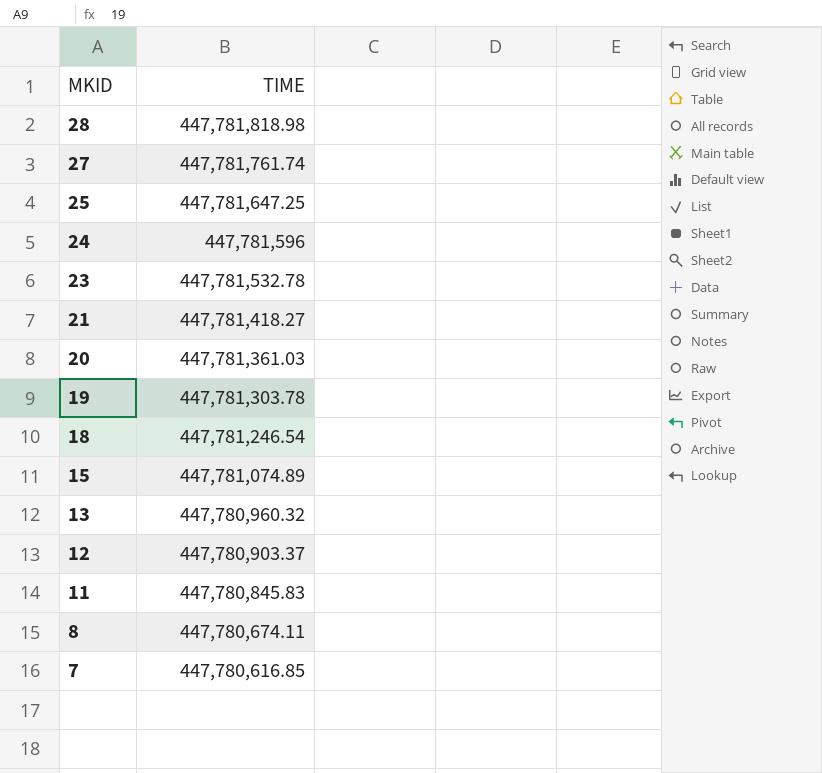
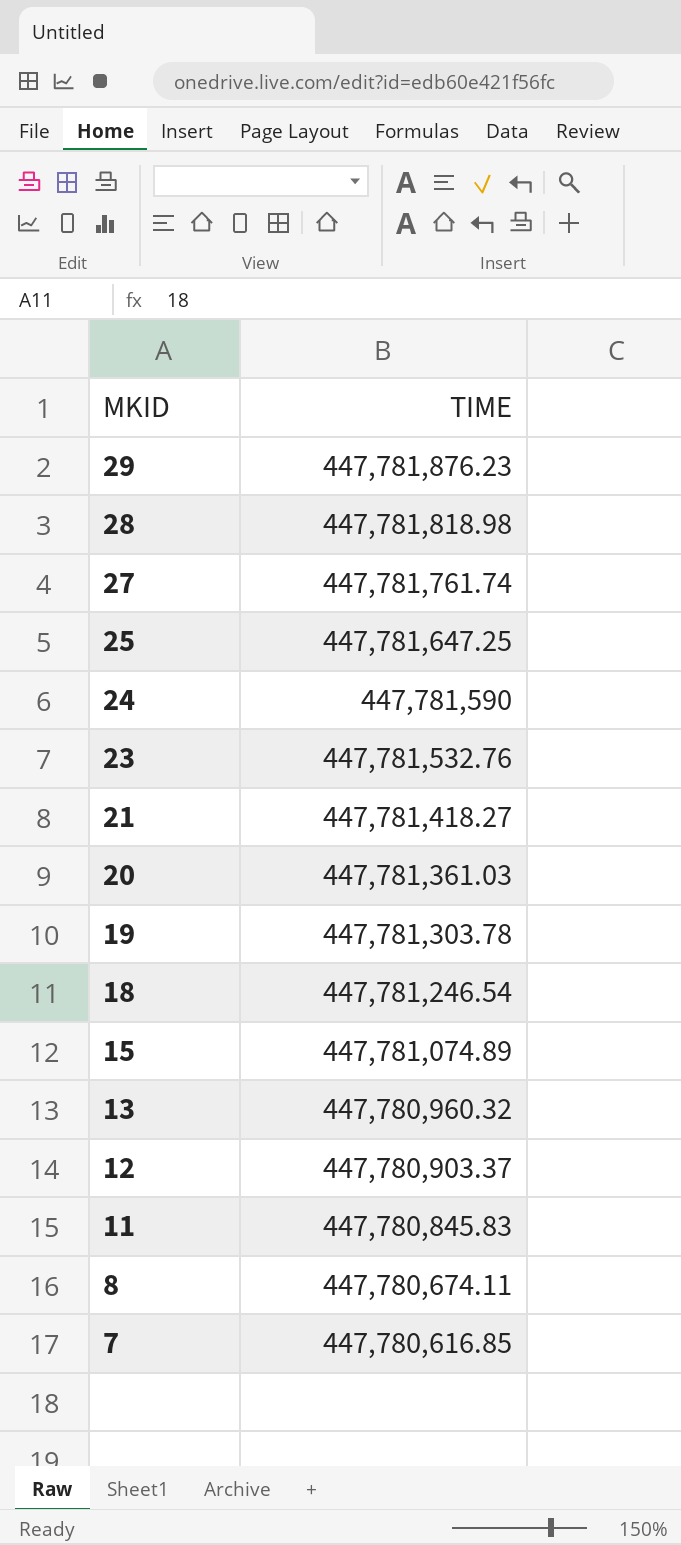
row 29: none -> 447,781,876.23
24 | TIME: 447,781,596 -> 447,781,590
23 | TIME: 447,781,532.78 -> 447,781,532.76

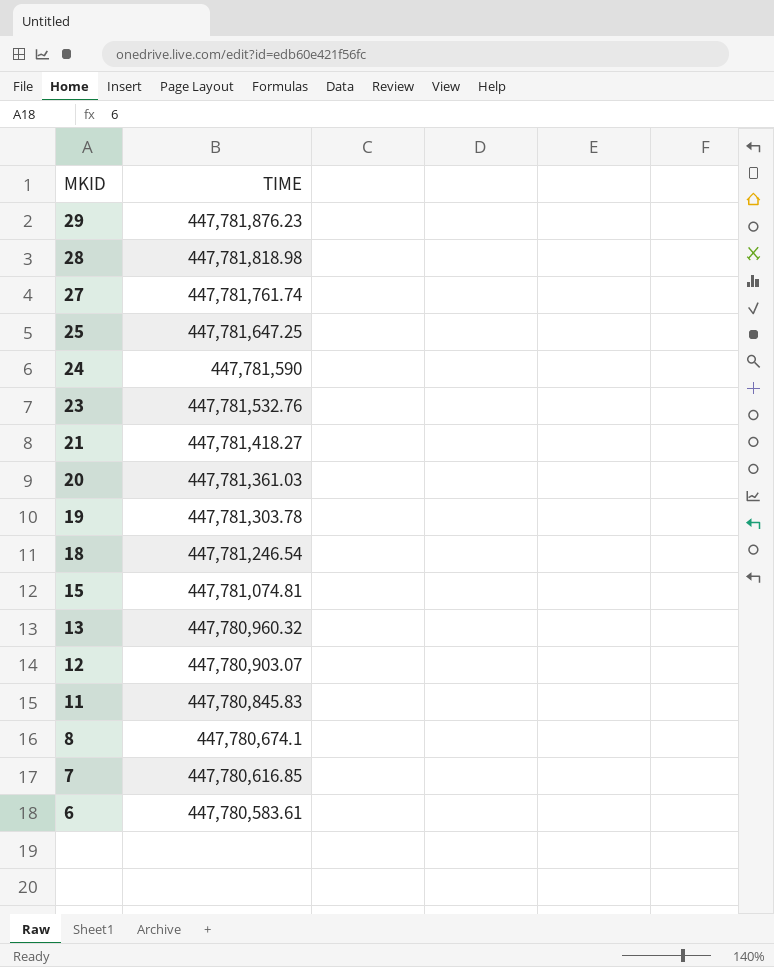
15 | TIME: 447,781,074.89 -> 447,781,074.81
12 | TIME: 447,780,903.37 -> 447,780,903.07
8 | TIME: 447,780,674.11 -> 447,780,674.1
row 6: none -> 447,780,583.61

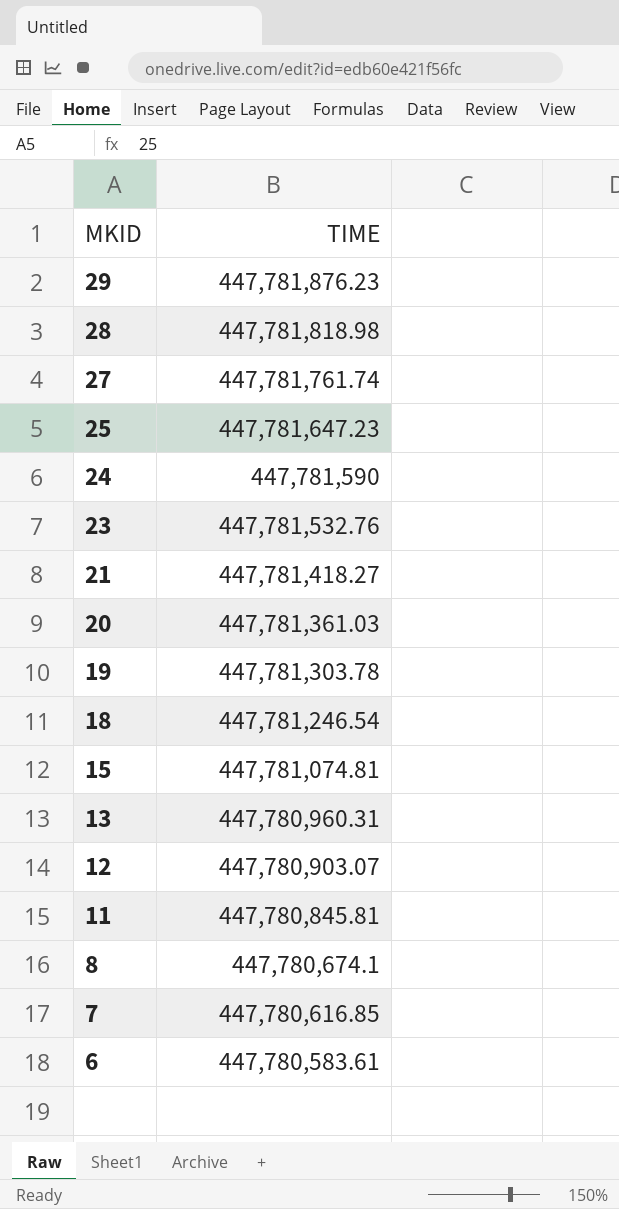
25 | TIME: 447,781,647.25 -> 447,781,647.23
13 | TIME: 447,780,960.32 -> 447,780,960.31
11 | TIME: 447,780,845.83 -> 447,780,845.81

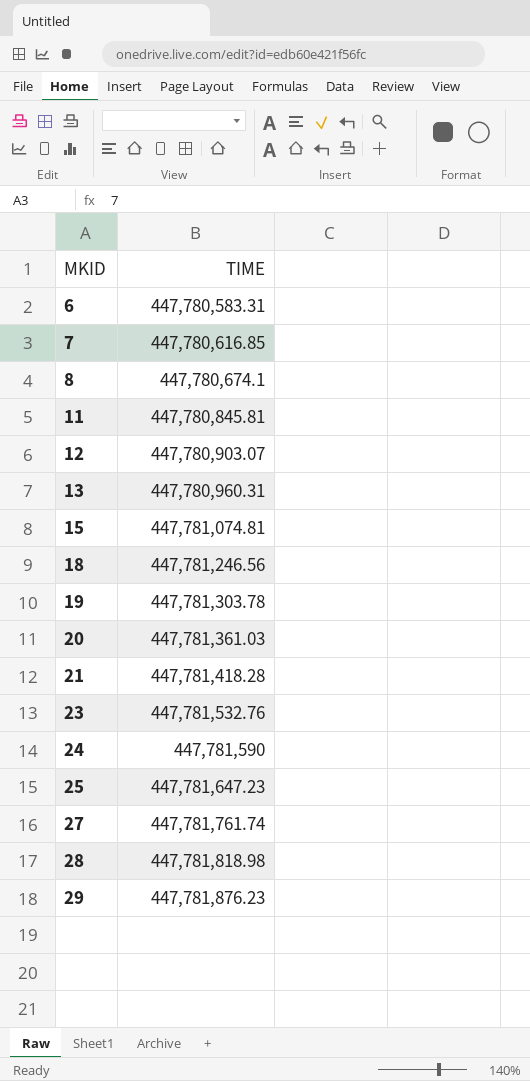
row order: MKID descending -> MKID ascending
6 | TIME: 447,780,583.61 -> 447,780,583.31
18 | TIME: 447,781,246.54 -> 447,781,246.56
21 | TIME: 447,781,418.27 -> 447,781,418.28

